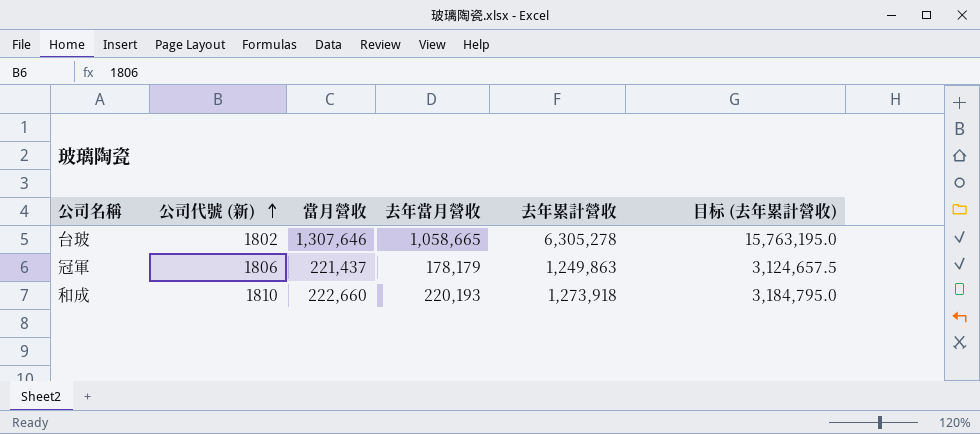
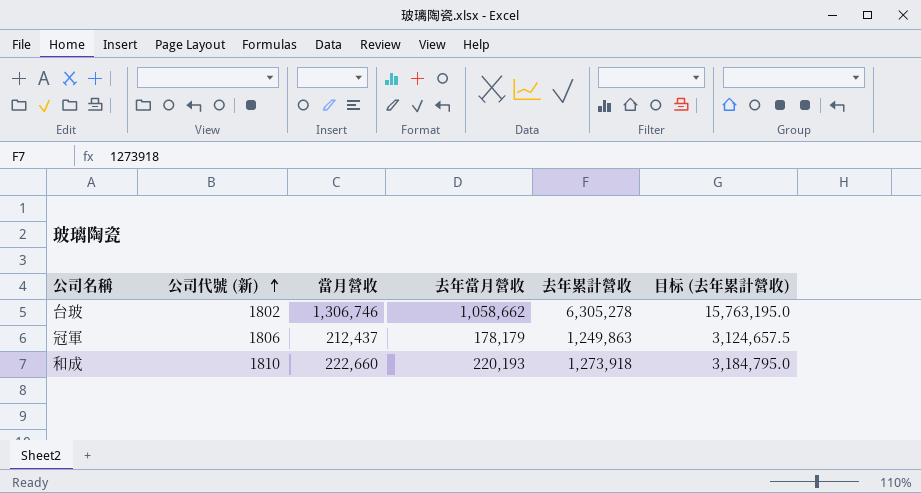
台玻 | 當月營收: 1,307,646 -> 1,306,746
台玻 | 去年當月營收: 1,058,665 -> 1,058,662
冠軍 | 當月營收: 221,437 -> 212,437

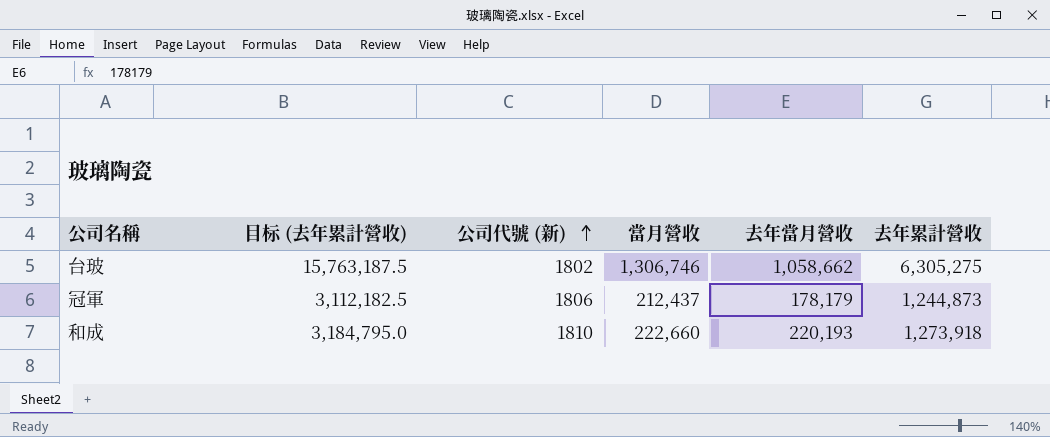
column 目标 (去年累計營收) | position: 6 -> 2
台玻 | 目标 (去年累計營收): 15,763,195.0 -> 15,763,187.5
台玻 | 去年累計營收: 6,305,278 -> 6,305,275
冠軍 | 目标 (去年累計營收): 3,124,657.5 -> 3,112,182.5
冠軍 | 去年累計營收: 1,249,863 -> 1,244,873

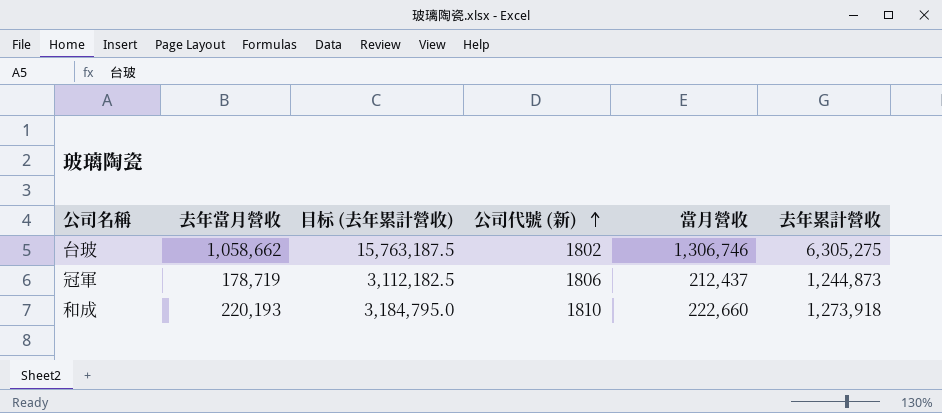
column 去年當月營收 | position: 5 -> 2
冠軍 | 去年當月營收: 178,179 -> 178,719

